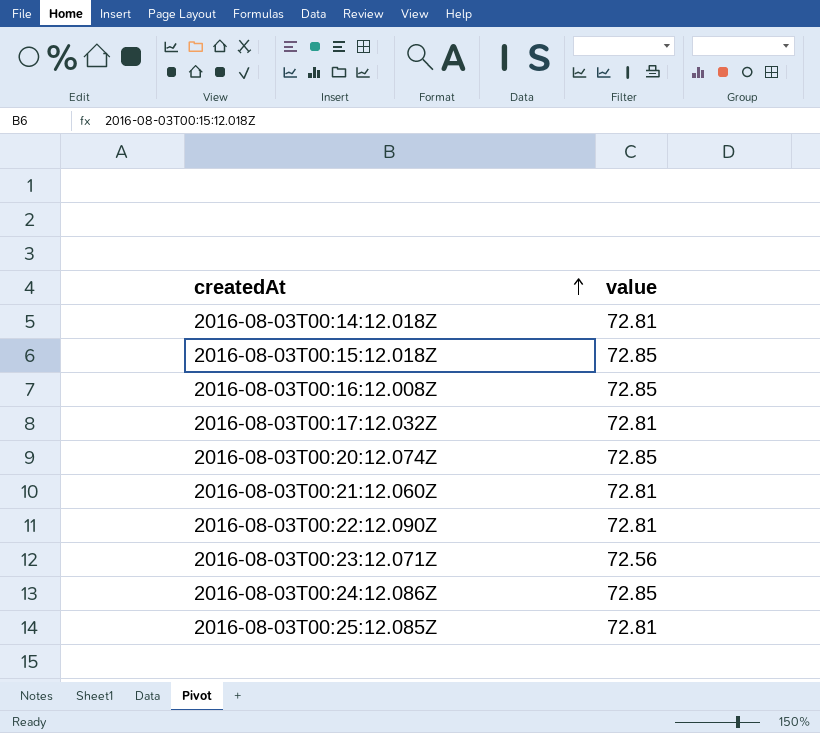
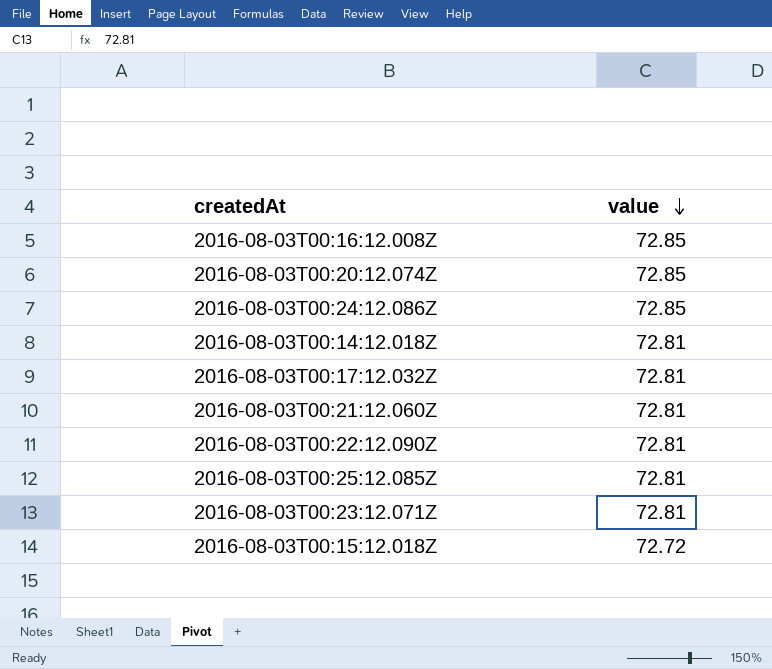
row order: createdAt ascending -> value descending
2016-08-03T00:23:12.071Z | value: 72.56 -> 72.81
2016-08-03T00:15:12.018Z | value: 72.85 -> 72.72

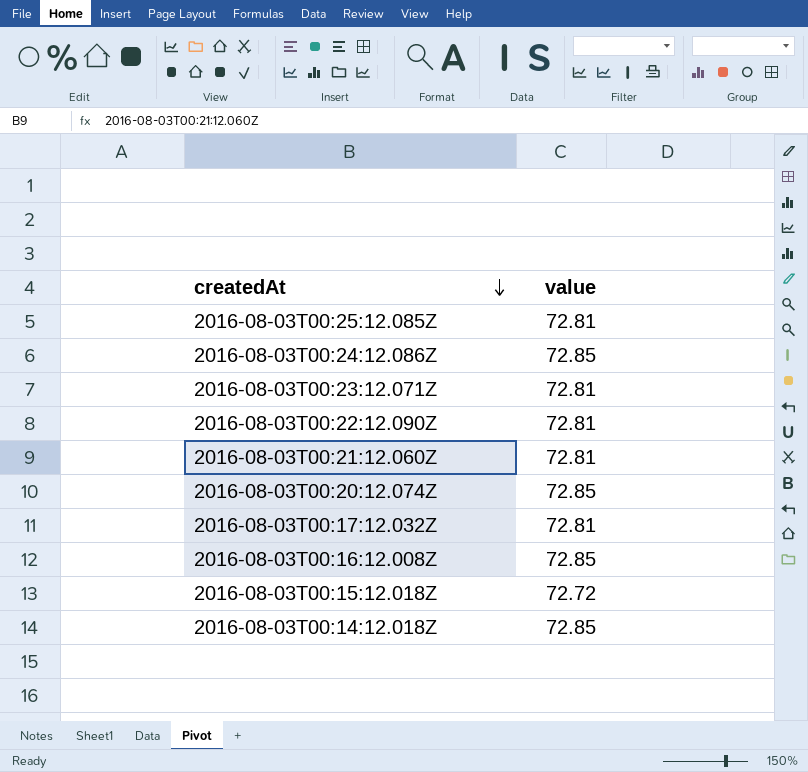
row order: value descending -> createdAt descending
2016-08-03T00:14:12.018Z | value: 72.81 -> 72.85

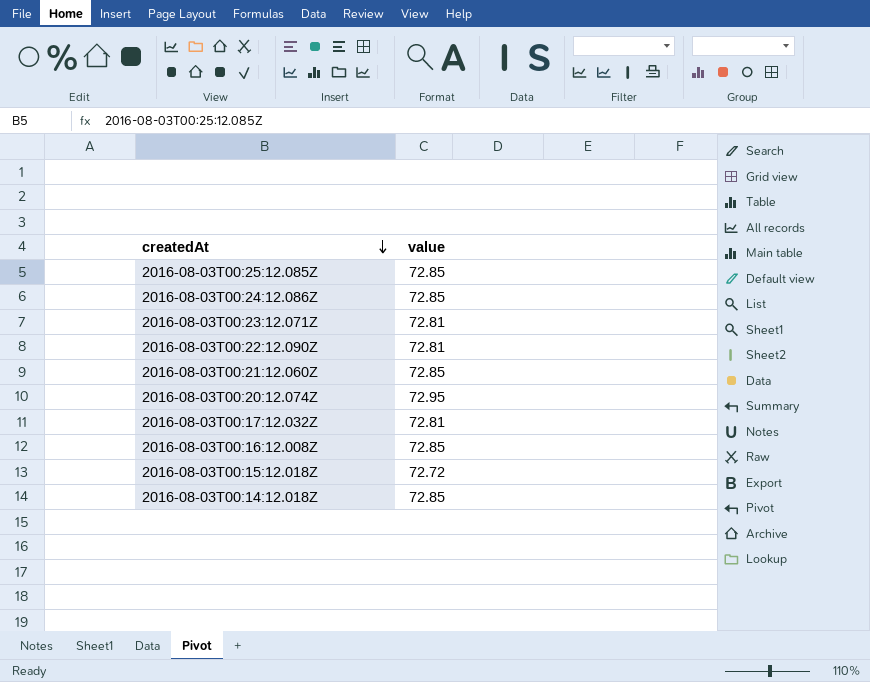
2016-08-03T00:25:12.085Z | value: 72.81 -> 72.85
2016-08-03T00:21:12.060Z | value: 72.81 -> 72.85
2016-08-03T00:20:12.074Z | value: 72.85 -> 72.95

